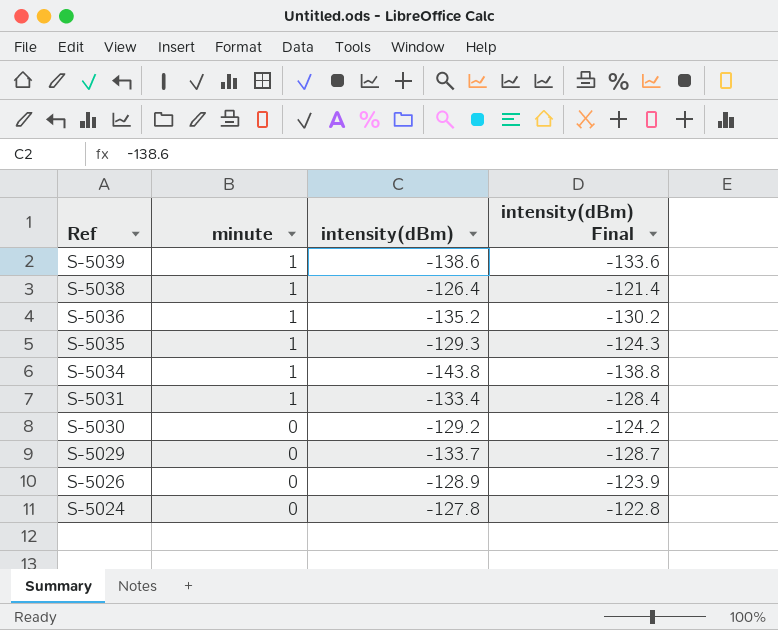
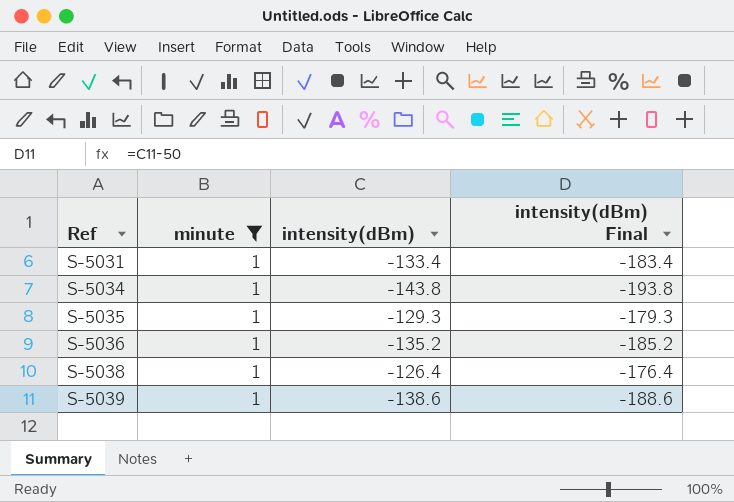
filter: none -> minute = 1
row order: Ref descending -> Ref ascending
column intensity(dBm) Final | formula: [intensity(dBm)] + 5 -> [intensity(dBm)] - 50

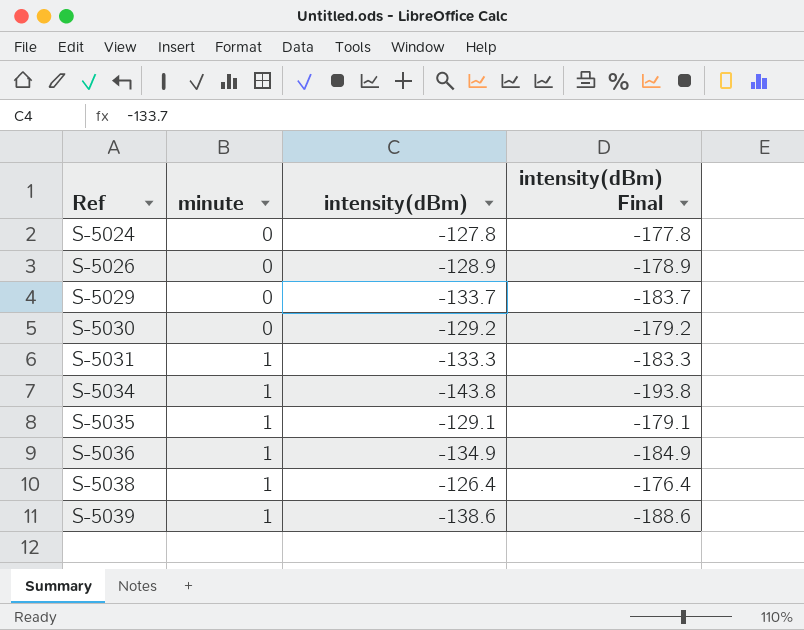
filter: minute = 1 -> none
S-5031 | intensity(dBm): -133.4 -> -133.3
S-5031 | intensity(dBm) Final: -183.4 -> -183.3
S-5035 | intensity(dBm): -129.3 -> -129.1
S-5035 | intensity(dBm) Final: -179.3 -> -179.1
S-5036 | intensity(dBm): -135.2 -> -134.9
S-5036 | intensity(dBm) Final: -185.2 -> -184.9

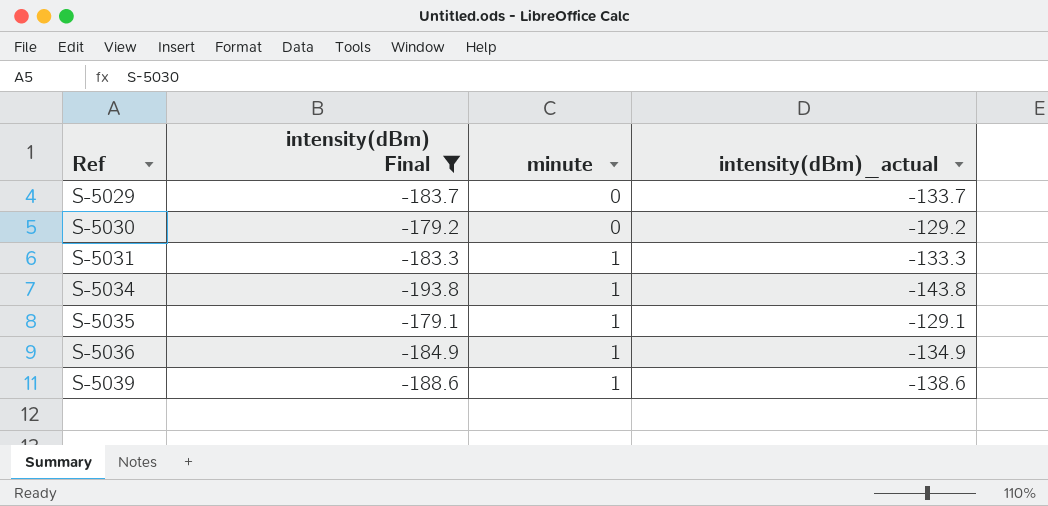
filter: none -> intensity(dBm) Final <= -179.1
column intensity(dBm) Final | position: 4 -> 2
column name: intensity(dBm) -> intensity(dBm)_actual

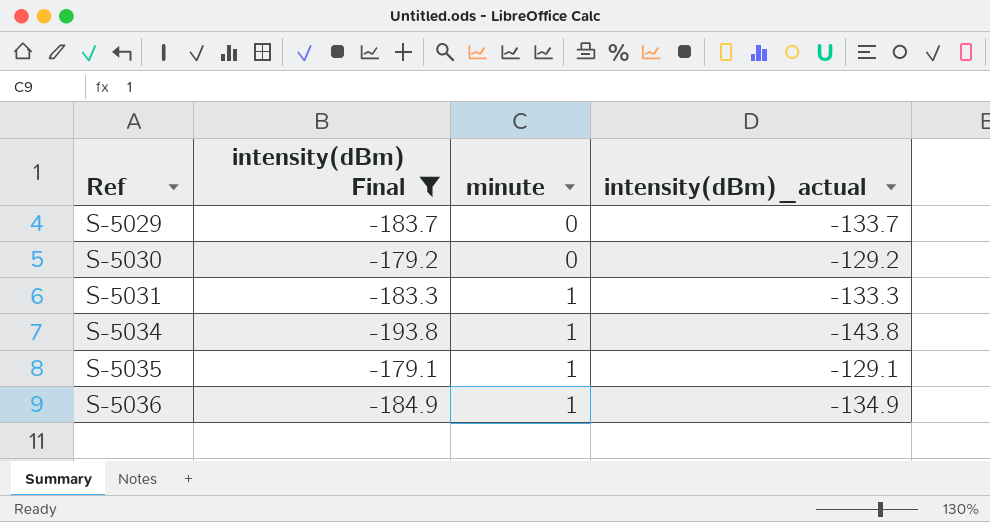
row S-5039: -188.6 | 1 | -138.6 -> none

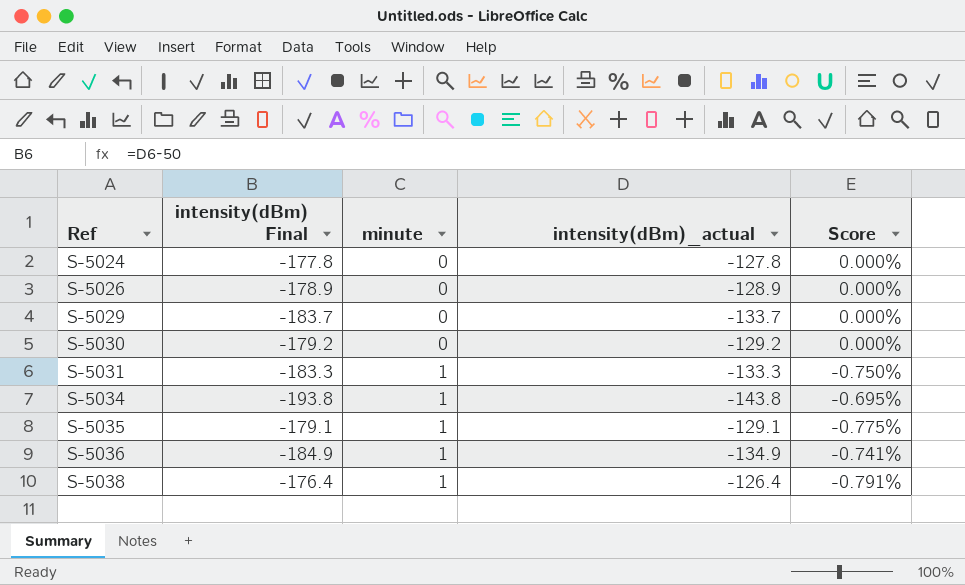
filter: intensity(dBm) Final <= -179.1 -> none
column Score | formula: none -> [minute] / [intensity(dBm)_actual]

